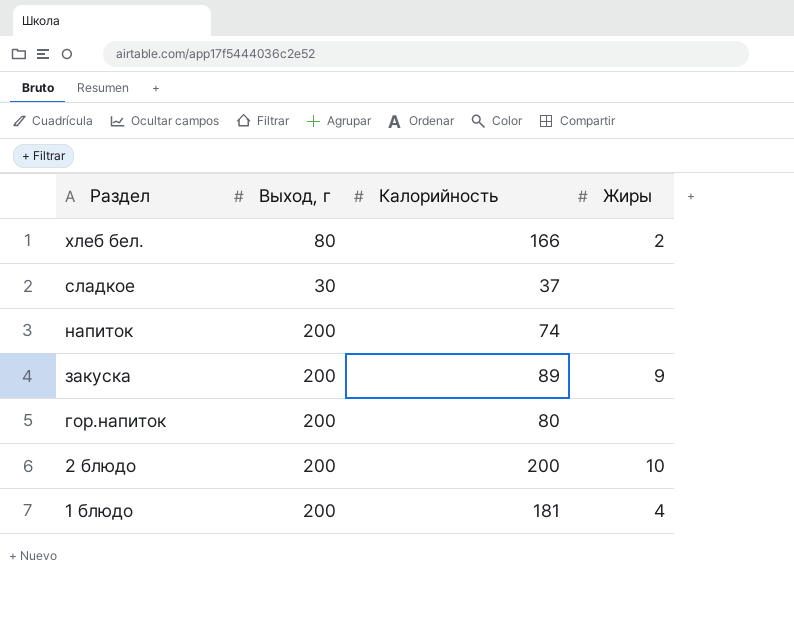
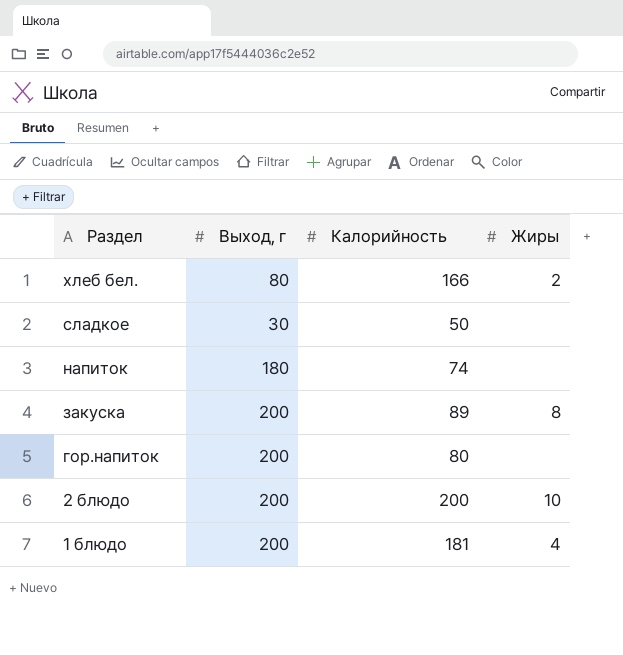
сладкое | Калорийность: 37 -> 50
напиток | Выход, г: 200 -> 180
закуска | Жиры: 9 -> 8

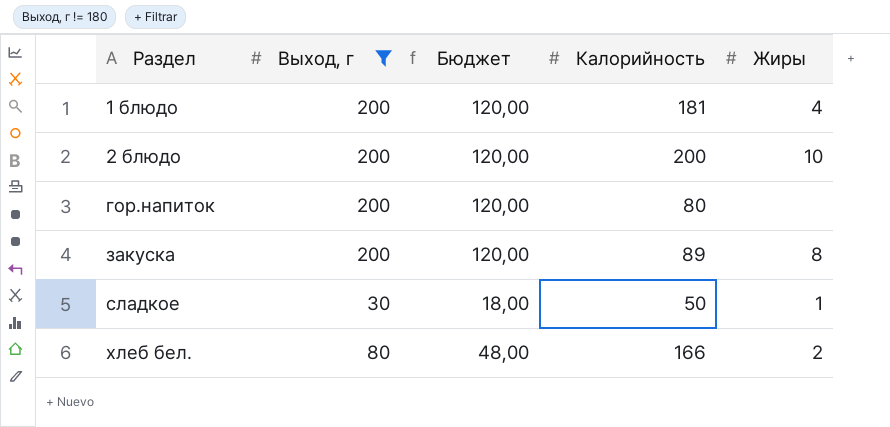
filter: none -> Выход, г != 180
row order: Раздел descending -> Раздел ascending
column Бюджет | formula: none -> [Выход, г] * 0,6
сладкое | Жиры: none -> 1

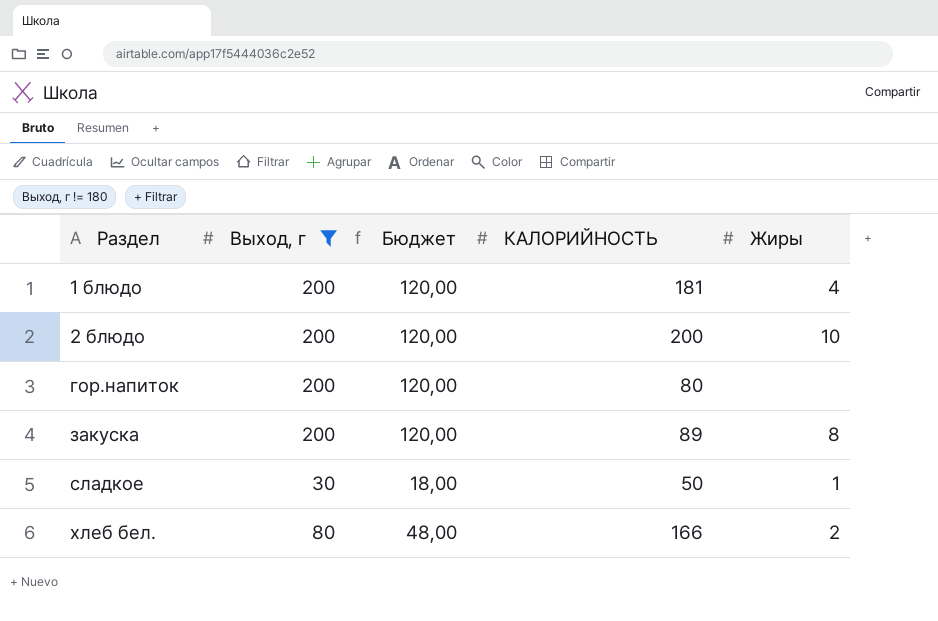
column name: Калорийность -> КАЛОРИЙНОСТЬ

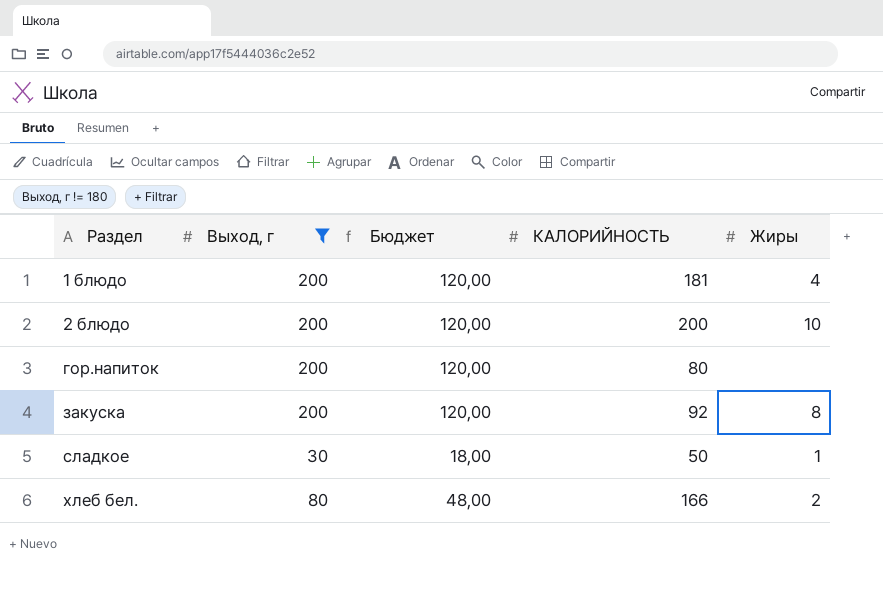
закуска | КАЛОРИЙНОСТЬ: 89 -> 92

